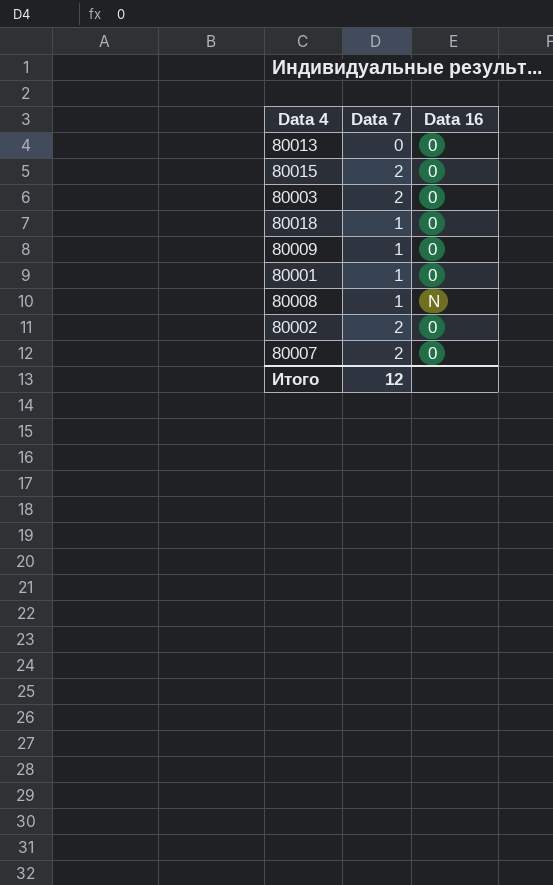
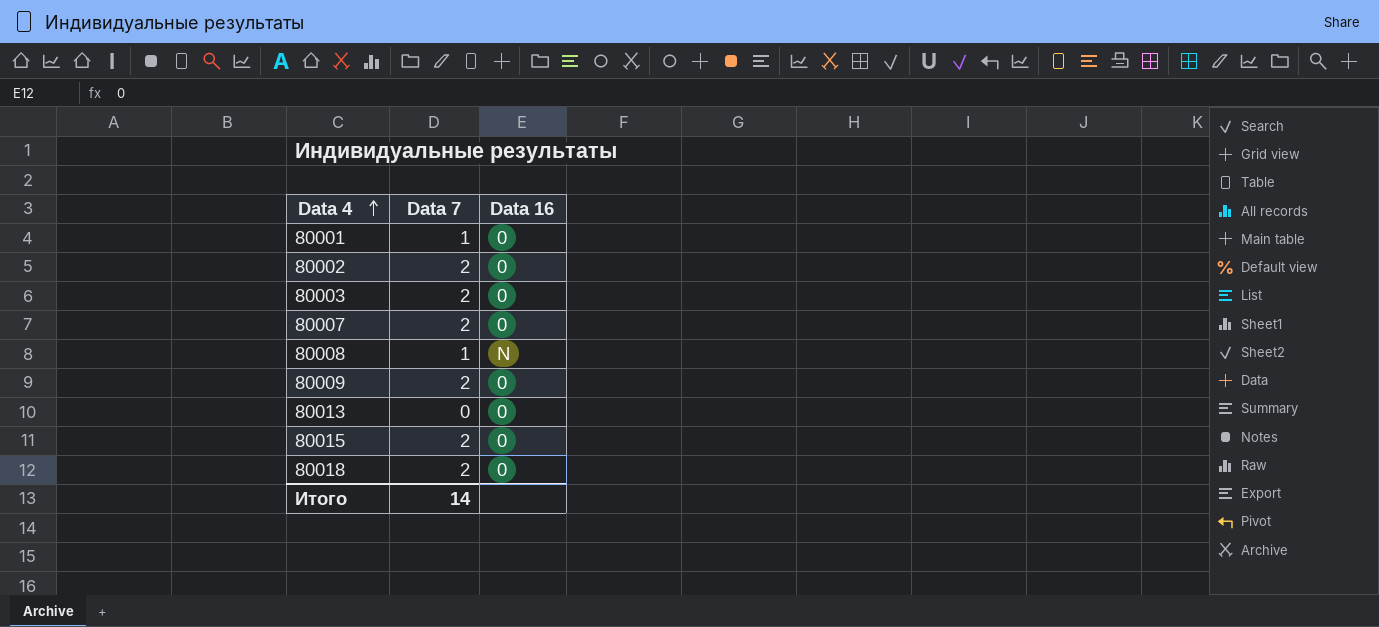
row order: none -> Data 4 ascending
80009 | Data 7: 1 -> 2
80018 | Data 7: 1 -> 2
Итого | Data 7: 12 -> 14

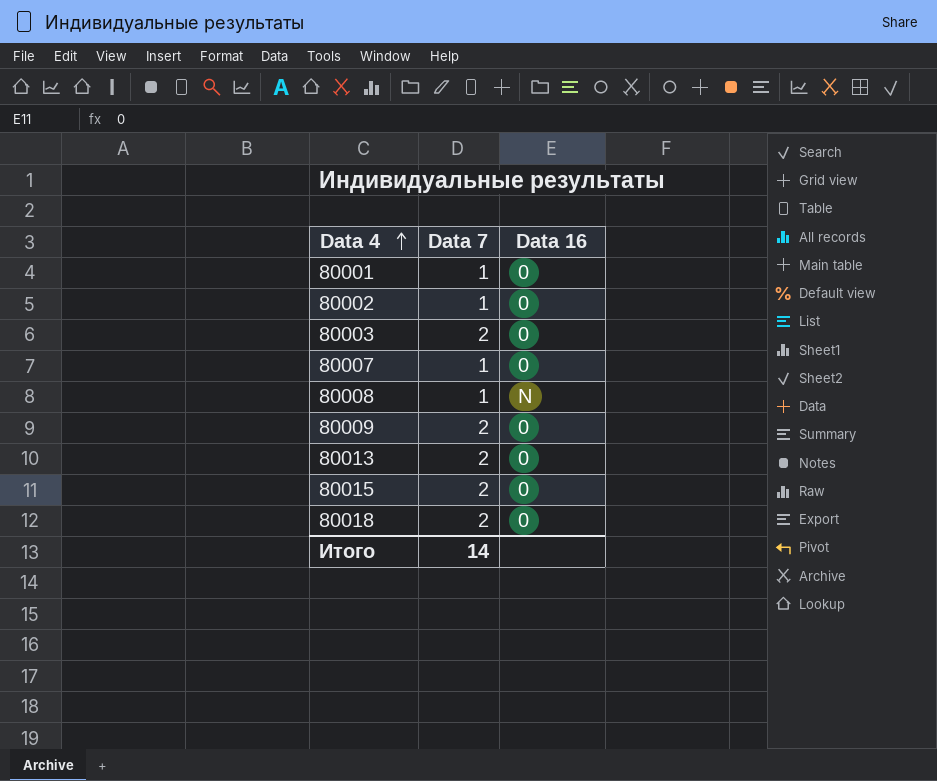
80002 | Data 7: 2 -> 1
80007 | Data 7: 2 -> 1
80013 | Data 7: 0 -> 2

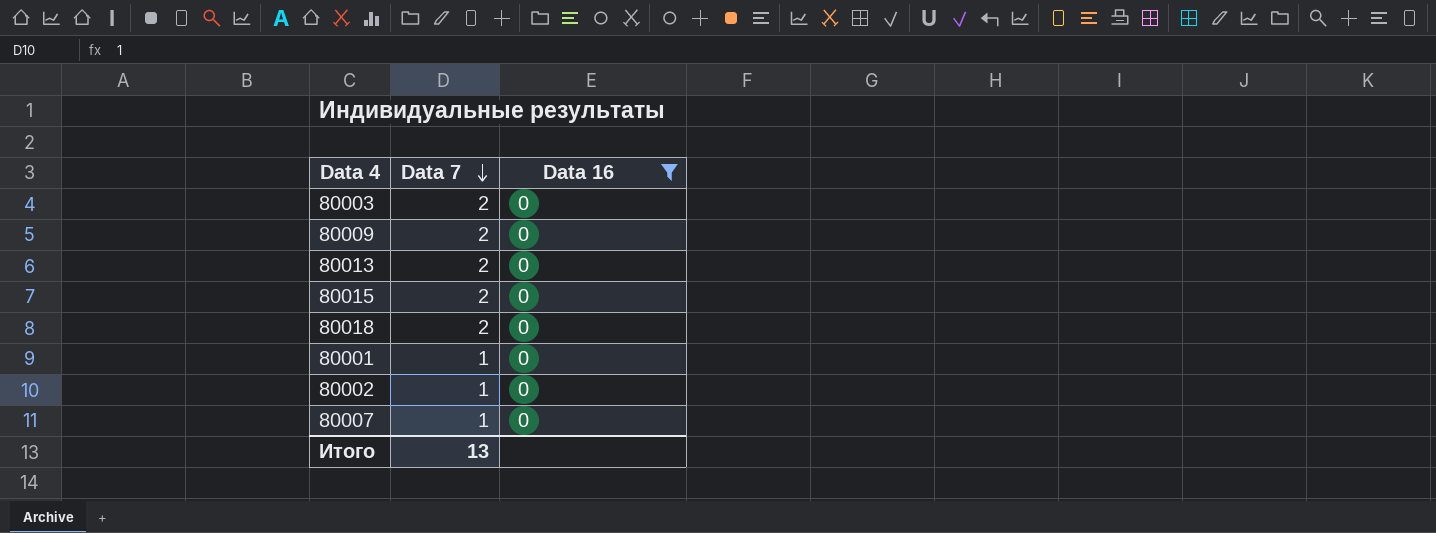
filter: none -> Data 16 = 0
row order: Data 4 ascending -> Data 7 descending
Итого | Data 7: 14 -> 13

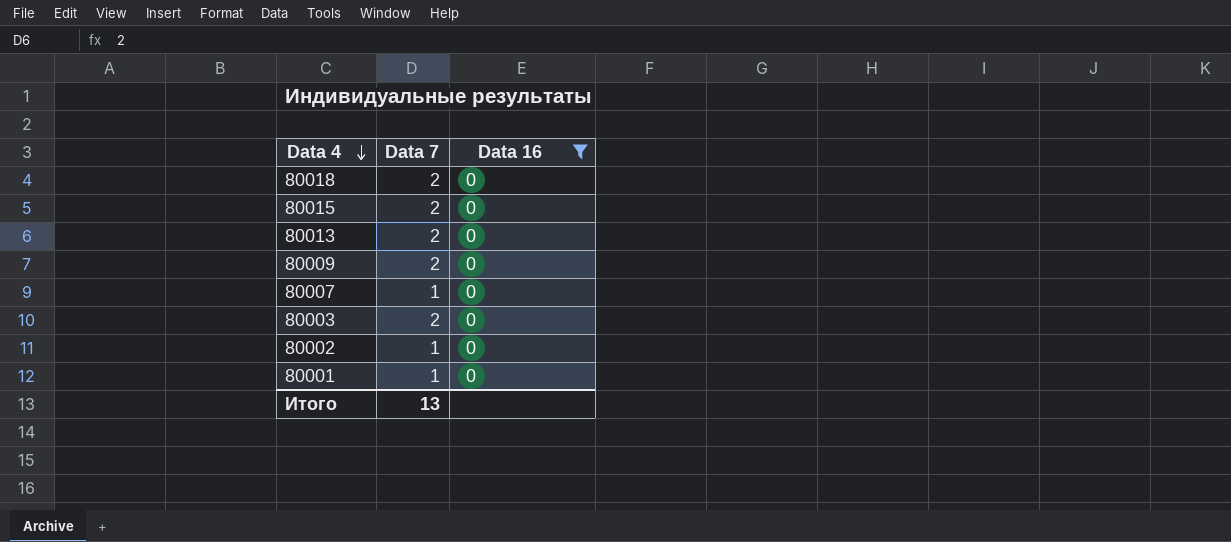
row order: Data 7 descending -> Data 4 descending

